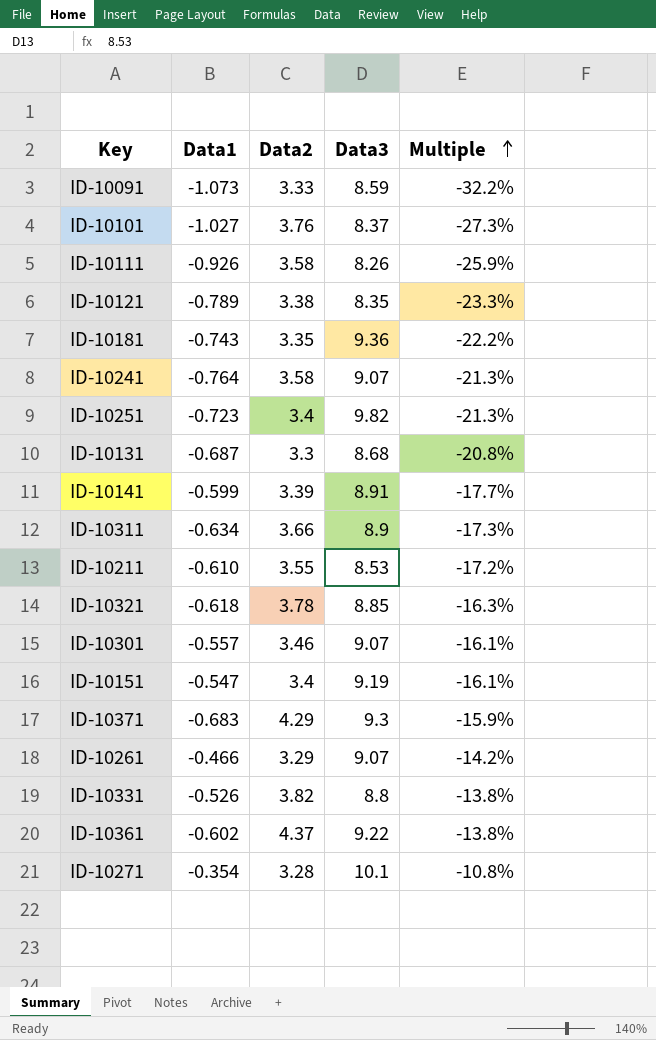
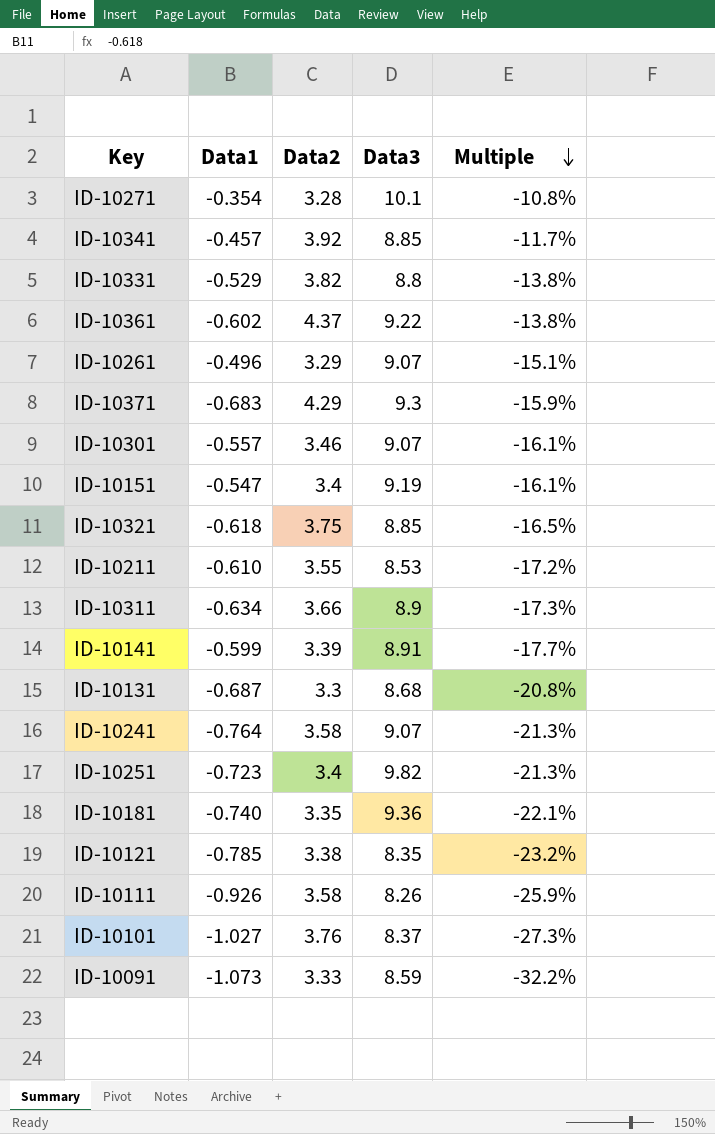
row order: Multiple ascending -> Multiple descending
row ID-10341: none -> -0.457 | 3.92 | 8.85 | -11.7%
ID-10331 | Data1: -0.526 -> -0.529
ID-10261 | Data1: -0.466 -> -0.496
ID-10261 | Multiple: -14.2% -> -15.1%
ID-10321 | Data2: 3.78 -> 3.75
ID-10321 | Multiple: -16.3% -> -16.5%
ID-10181 | Data1: -0.743 -> -0.740
ID-10181 | Multiple: -22.2% -> -22.1%
ID-10121 | Data1: -0.789 -> -0.785
ID-10121 | Multiple: -23.3% -> -23.2%

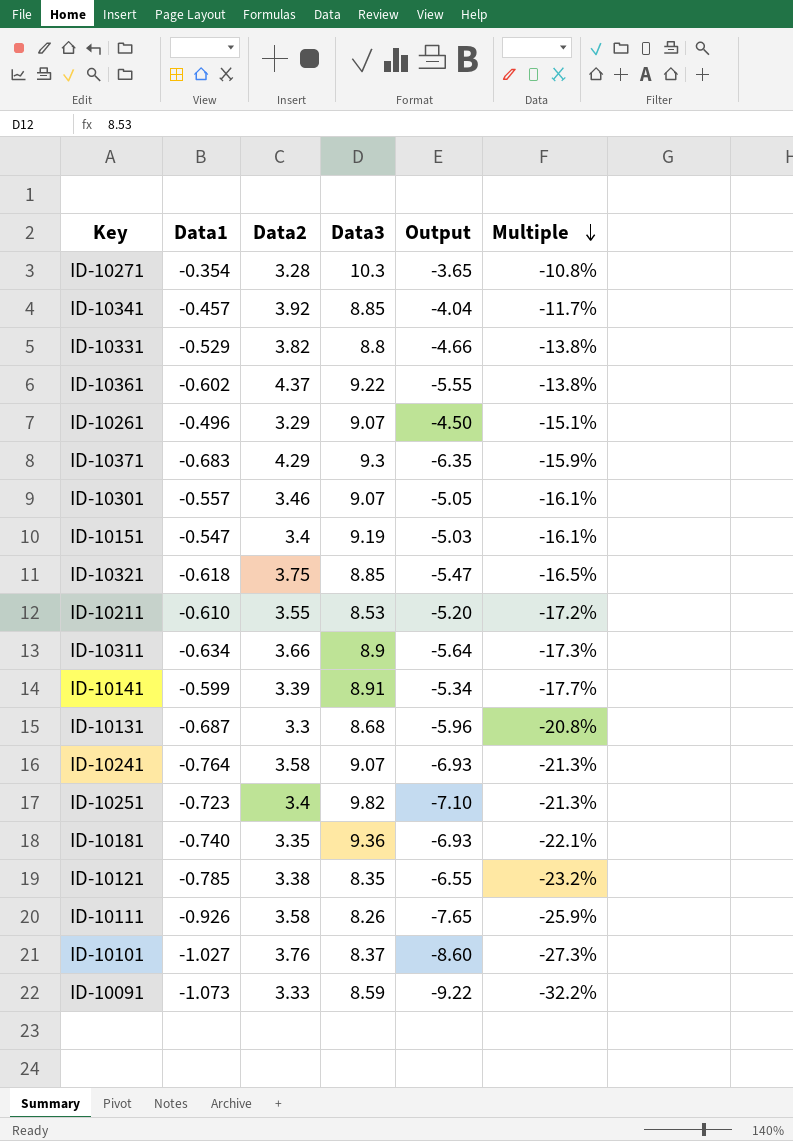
column Output | formula: none -> [Data1] * [Data3]
ID-10271 | Data3: 10.1 -> 10.3

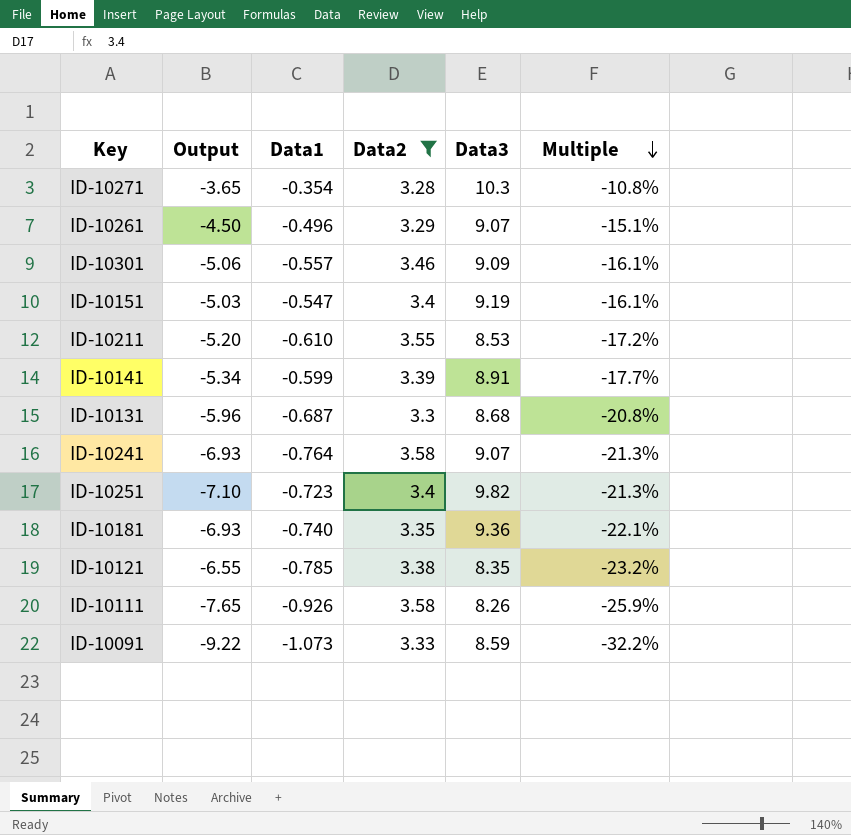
filter: none -> Data2 <= 3.58
column Output | position: 5 -> 2
ID-10301 | Output: -5.05 -> -5.06
ID-10301 | Data3: 9.07 -> 9.09

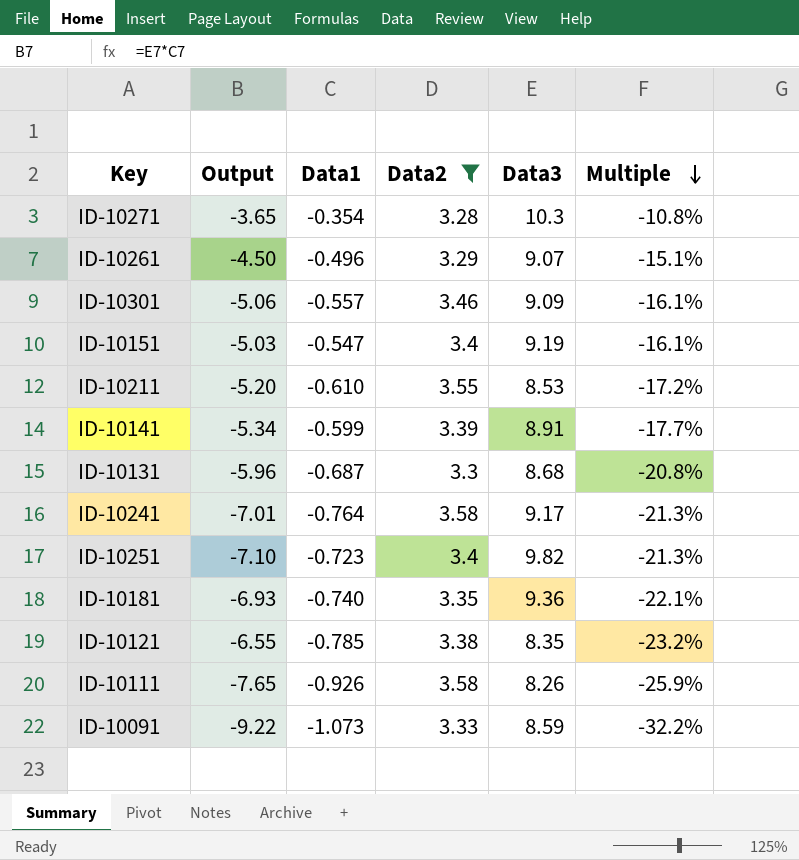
ID-10241 | Output: -6.93 -> -7.01
ID-10241 | Data3: 9.07 -> 9.17

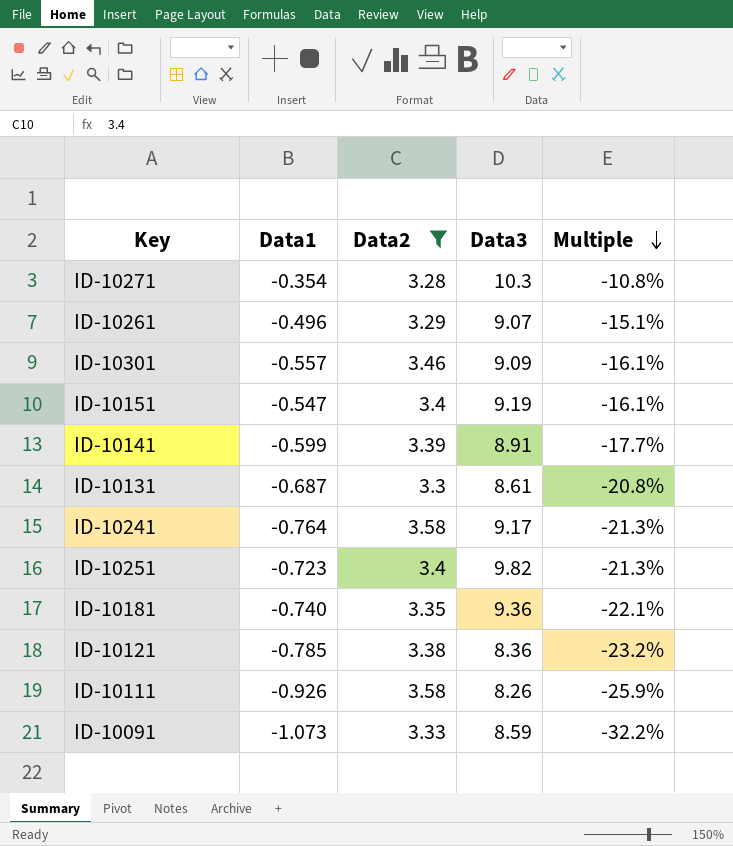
column Output | formula: [Data1] * [Data3] -> none
row ID-10211: -5.20 | -0.610 | 3.55 | 8.53 | -17.2% -> none
ID-10131 | Data3: 8.68 -> 8.61
ID-10121 | Data3: 8.35 -> 8.36

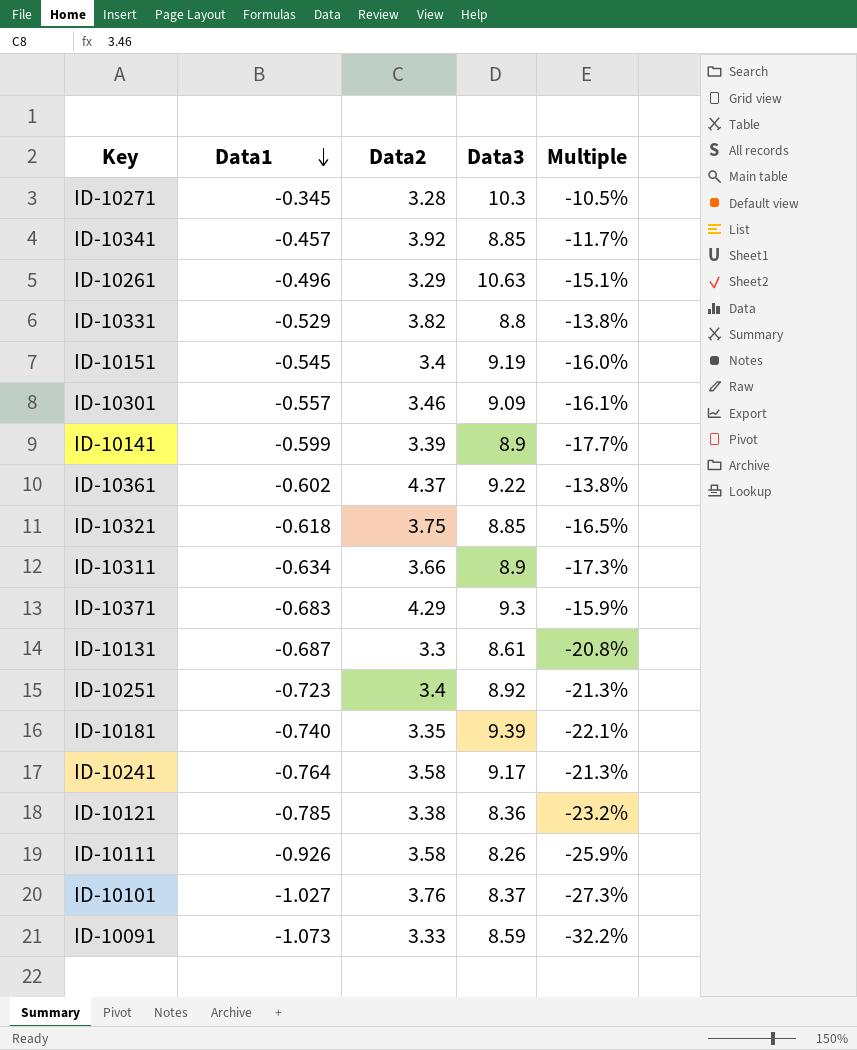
filter: Data2 <= 3.58 -> none
row order: Multiple descending -> Data1 descending
ID-10271 | Data1: -0.354 -> -0.345
ID-10271 | Multiple: -10.8% -> -10.5%
ID-10261 | Data3: 9.07 -> 10.63
ID-10151 | Data1: -0.547 -> -0.545
ID-10151 | Multiple: -16.1% -> -16.0%
ID-10141 | Data3: 8.91 -> 8.9
ID-10251 | Data3: 9.82 -> 8.92
ID-10181 | Data3: 9.36 -> 9.39

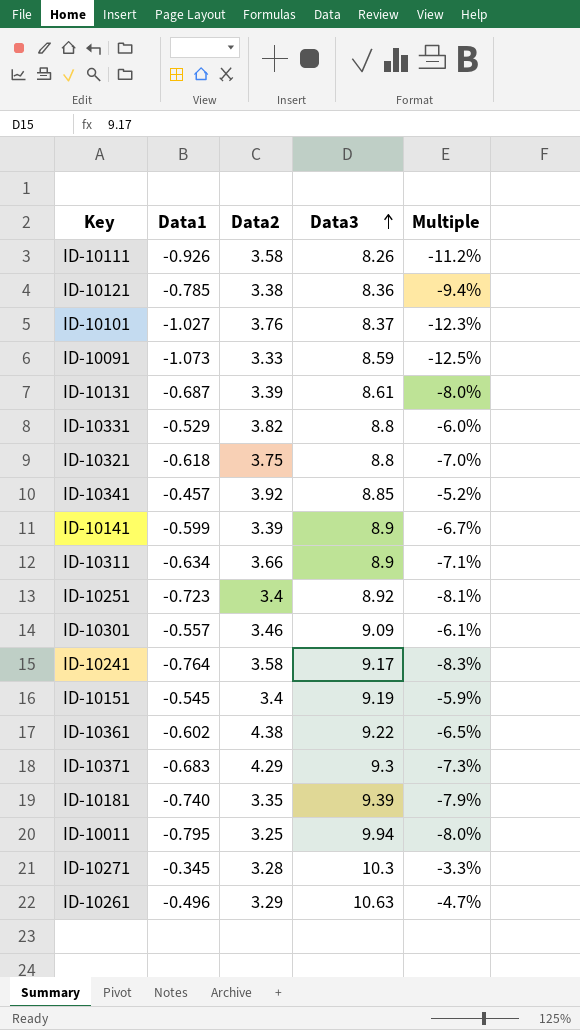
row order: Data1 descending -> Data3 ascending
column Multiple | formula: [Data1] / [Data2] -> [Data1] / [Data3]
ID-10131 | Data2: 3.3 -> 3.39
ID-10321 | Data3: 8.85 -> 8.8
ID-10361 | Data2: 4.37 -> 4.38
row ID-10011: none -> -0.795 | 3.25 | 9.94 | -8.0%

